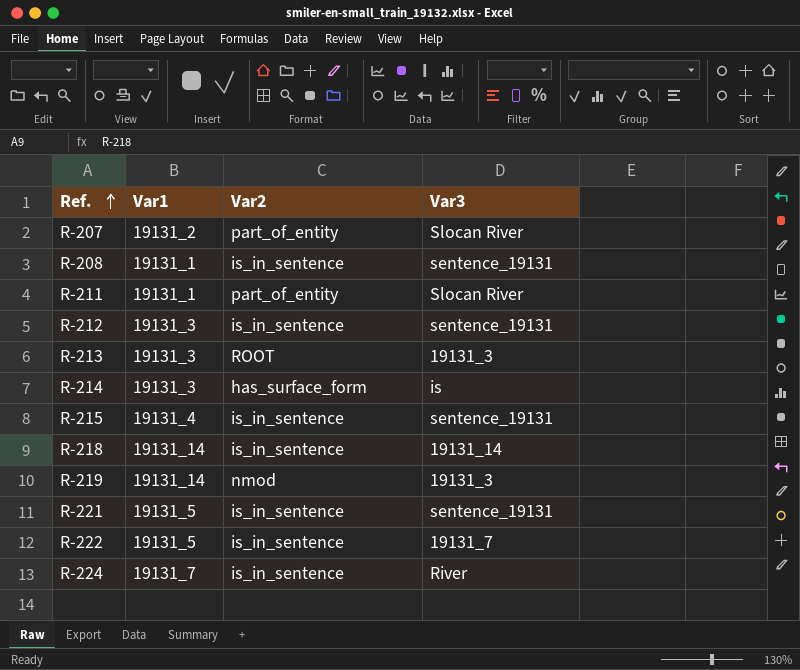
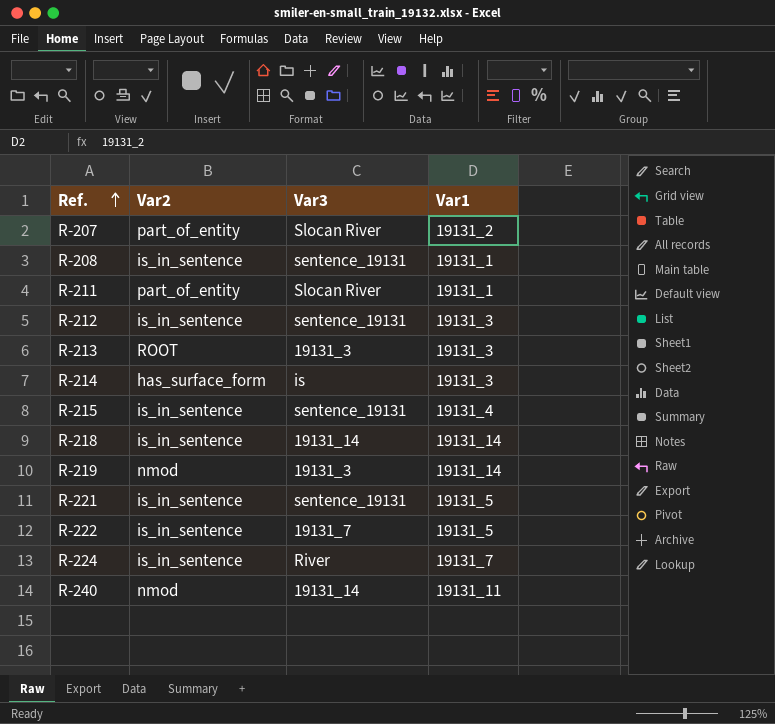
column Var1 | position: 2 -> 4
row R-240: none -> nmod | 19131_14 | 19131_11

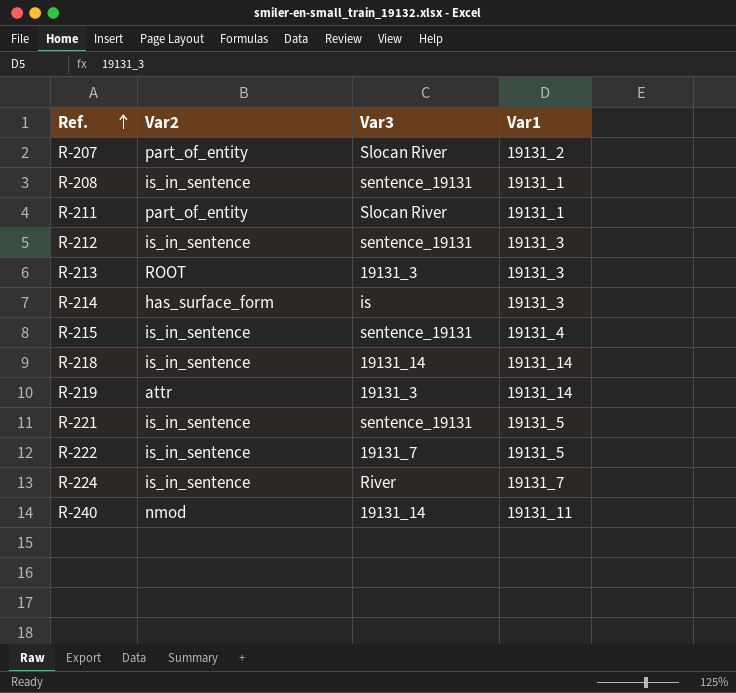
R-219 | Var2: nmod -> attr

